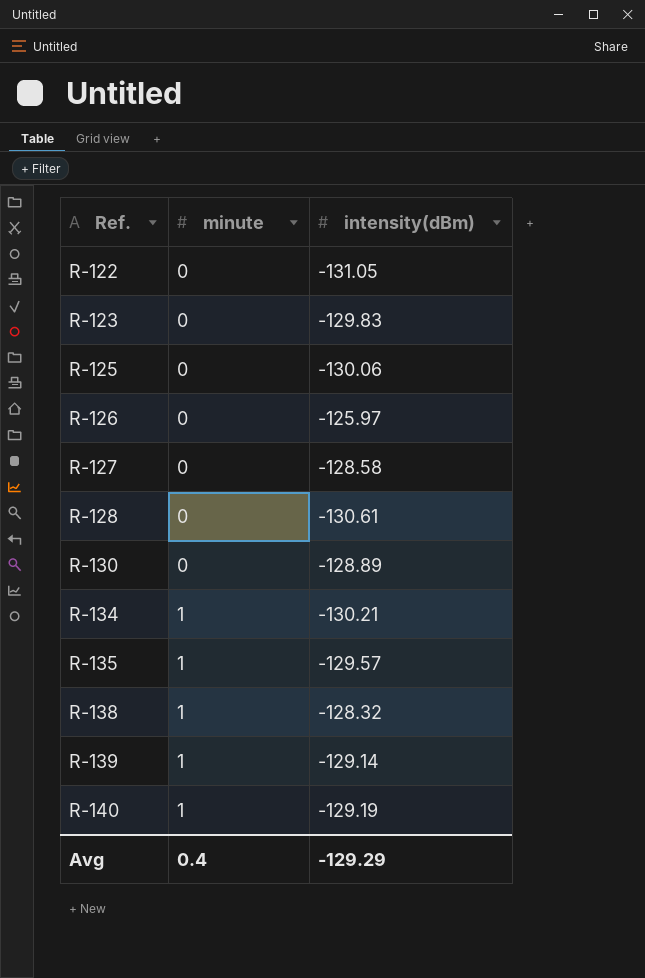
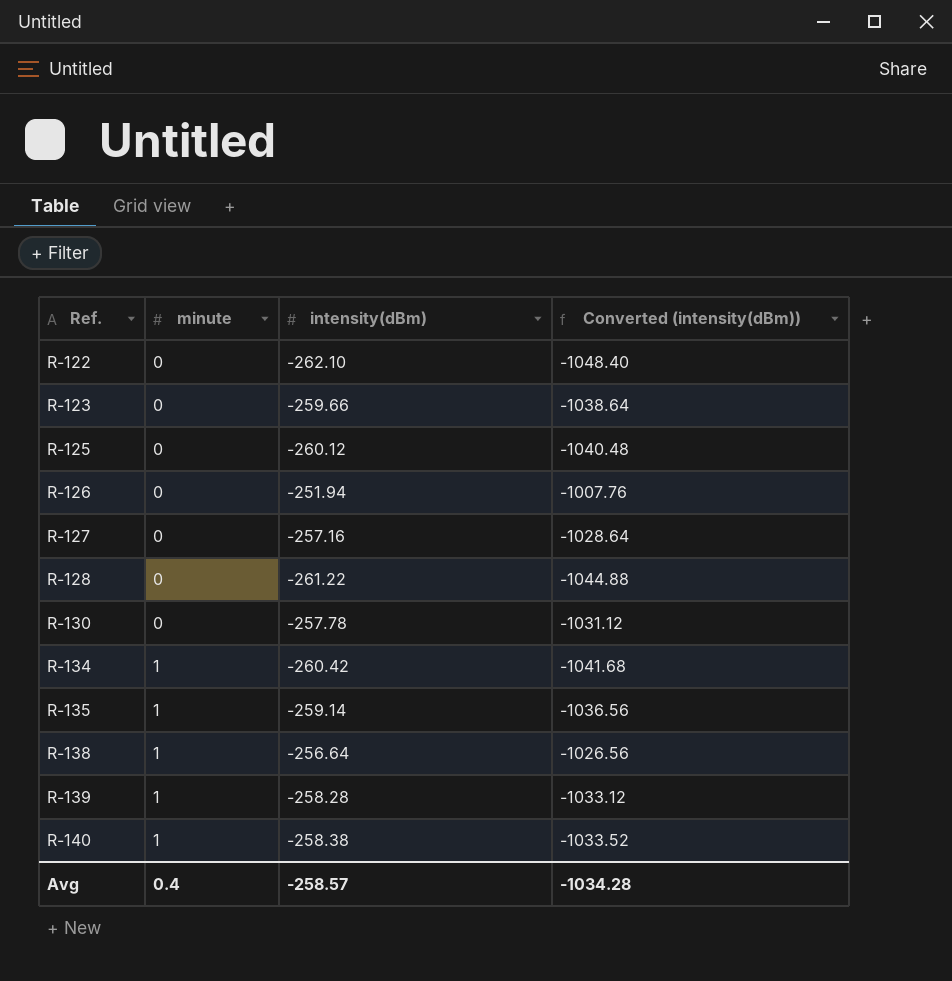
column Converted (intensity(dBm)) | formula: none -> [intensity(dBm)] * 4
R-122 | intensity(dBm): -131.05 -> -262.10
R-123 | intensity(dBm): -129.83 -> -259.66
R-125 | intensity(dBm): -130.06 -> -260.12
R-126 | intensity(dBm): -125.97 -> -251.94
R-127 | intensity(dBm): -128.58 -> -257.16
R-128 | intensity(dBm): -130.61 -> -261.22
R-130 | intensity(dBm): -128.89 -> -257.78
R-134 | intensity(dBm): -130.21 -> -260.42
R-135 | intensity(dBm): -129.57 -> -259.14
R-138 | intensity(dBm): -128.32 -> -256.64
R-139 | intensity(dBm): -129.14 -> -258.28
R-140 | intensity(dBm): -129.19 -> -258.38
Avg | intensity(dBm): -129.29 -> -258.57

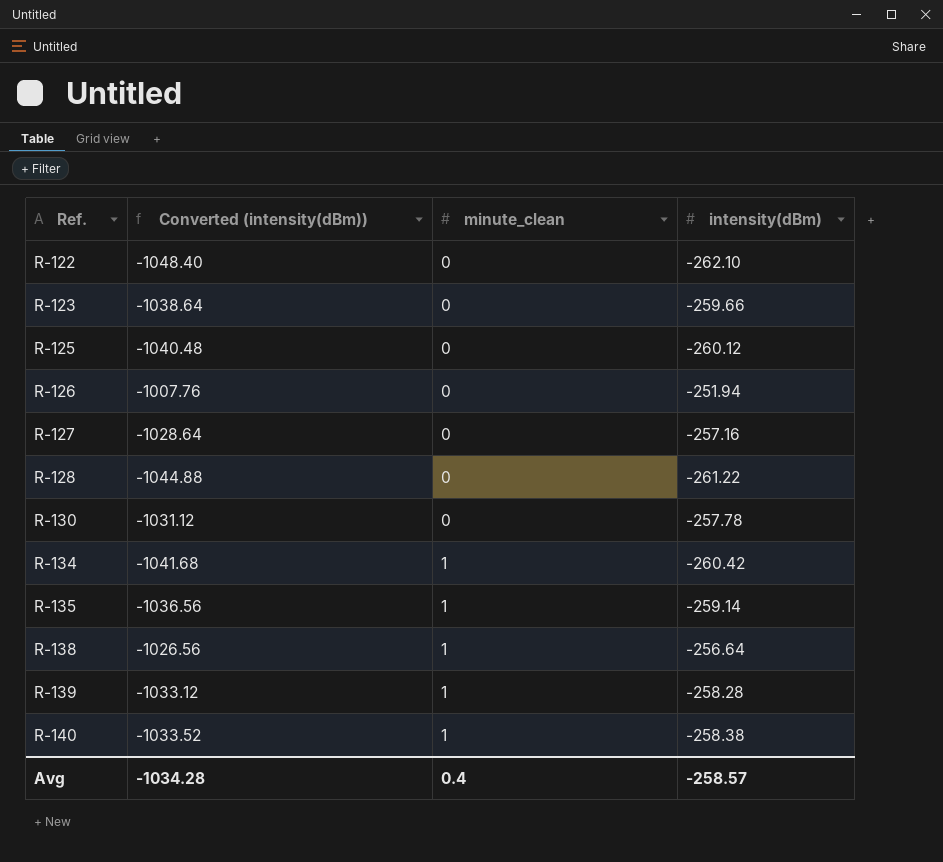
column Converted (intensity(dBm)) | position: 4 -> 2
column name: minute -> minute_clean

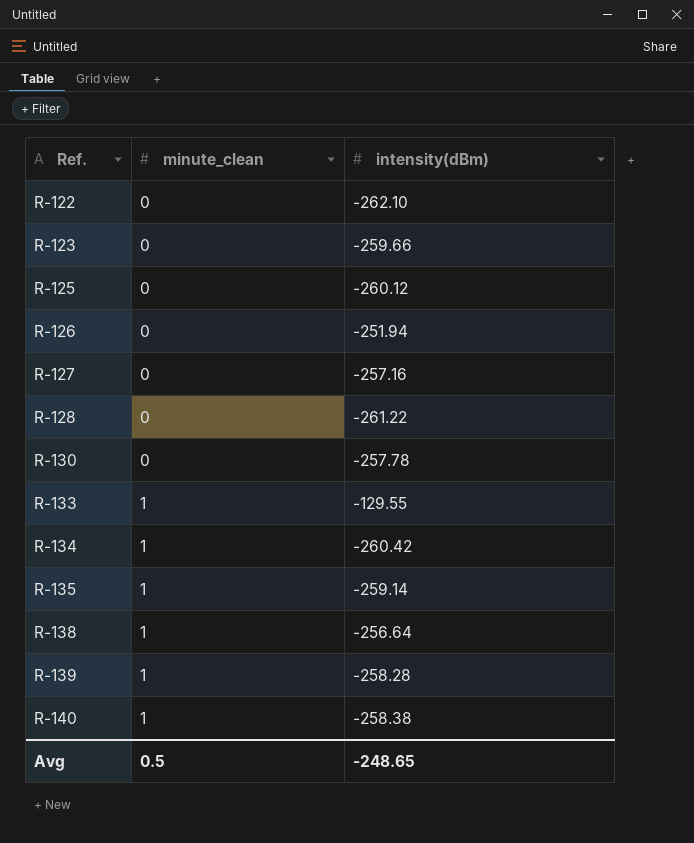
column Converted (intensity(dBm)) | formula: [intensity(dBm)] * 4 -> none
row R-133: none -> 1 | -129.55
Avg | minute_clean: 0.4 -> 0.5
Avg | intensity(dBm): -258.57 -> -248.65

